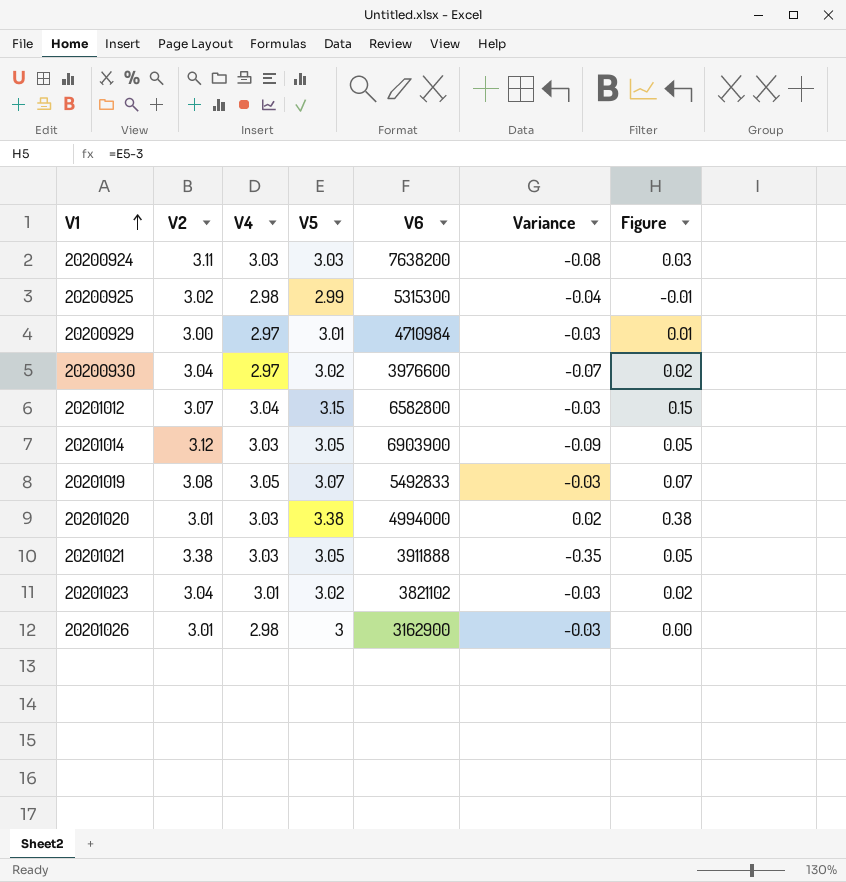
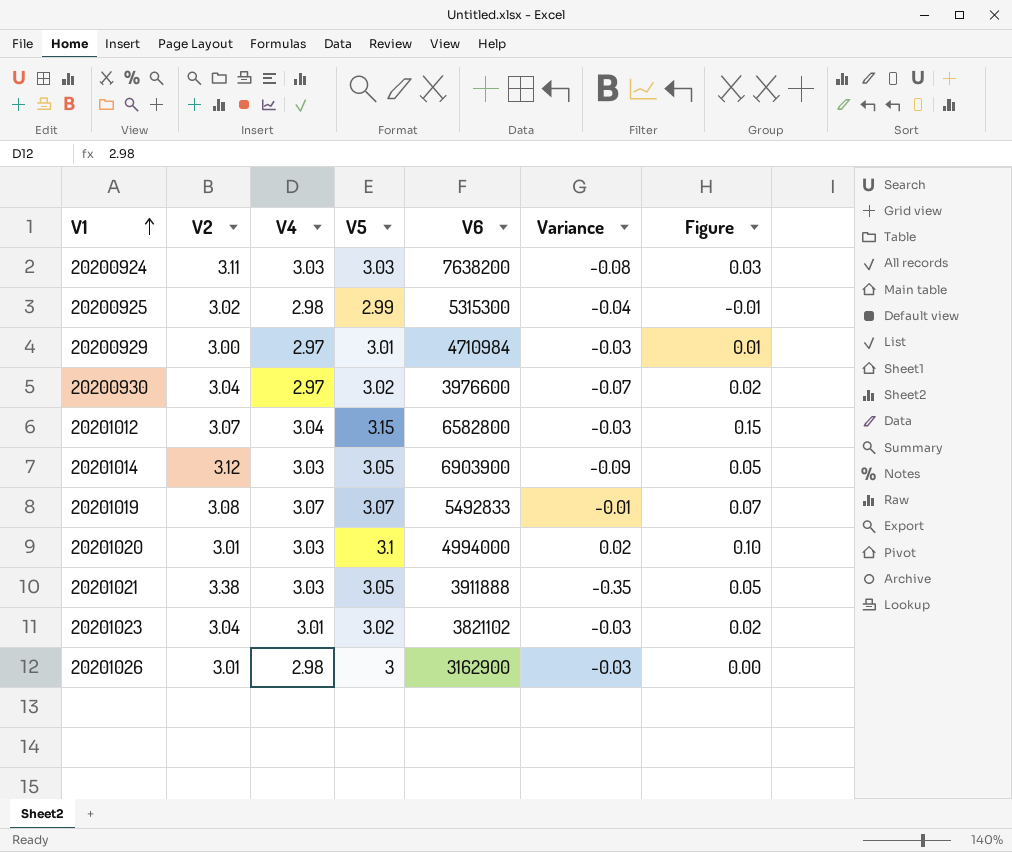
20201019 | V4: 3.05 -> 3.07
20201019 | Variance: -0.03 -> -0.01
20201020 | V5: 3.38 -> 3.1
20201020 | Figure: 0.38 -> 0.10

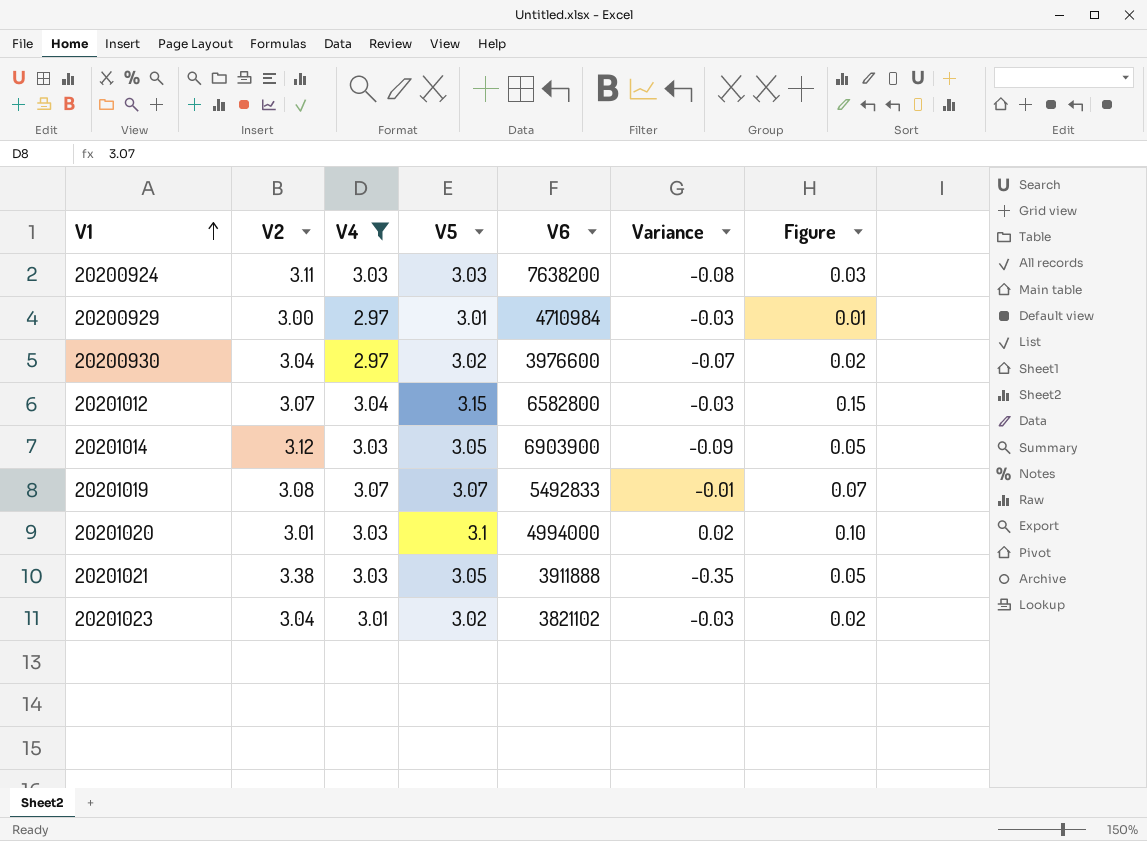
filter: none -> V4 != 2.98

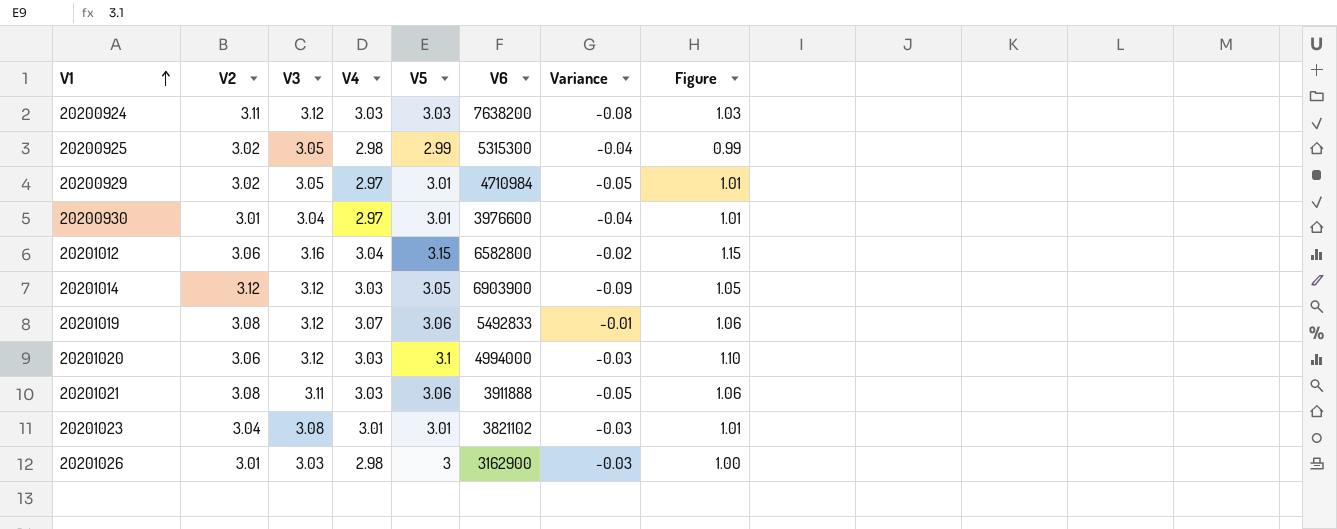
filter: V4 != 2.98 -> none
column V3 | position: none -> 3
column Figure | formula: [V5] - 3 -> [V5] - 2
20200929 | V2: 3.00 -> 3.02
20200929 | Variance: -0.03 -> -0.05
20200930 | V2: 3.04 -> 3.01
20200930 | V5: 3.02 -> 3.01
20200930 | Variance: -0.07 -> -0.04
20201012 | V2: 3.07 -> 3.06
20201012 | Variance: -0.03 -> -0.02
20201019 | V5: 3.07 -> 3.06
20201020 | V2: 3.01 -> 3.06
20201020 | Variance: 0.02 -> -0.03
20201021 | V2: 3.38 -> 3.08
20201021 | V5: 3.05 -> 3.06
20201021 | Variance: -0.35 -> -0.05
20201023 | V5: 3.02 -> 3.01

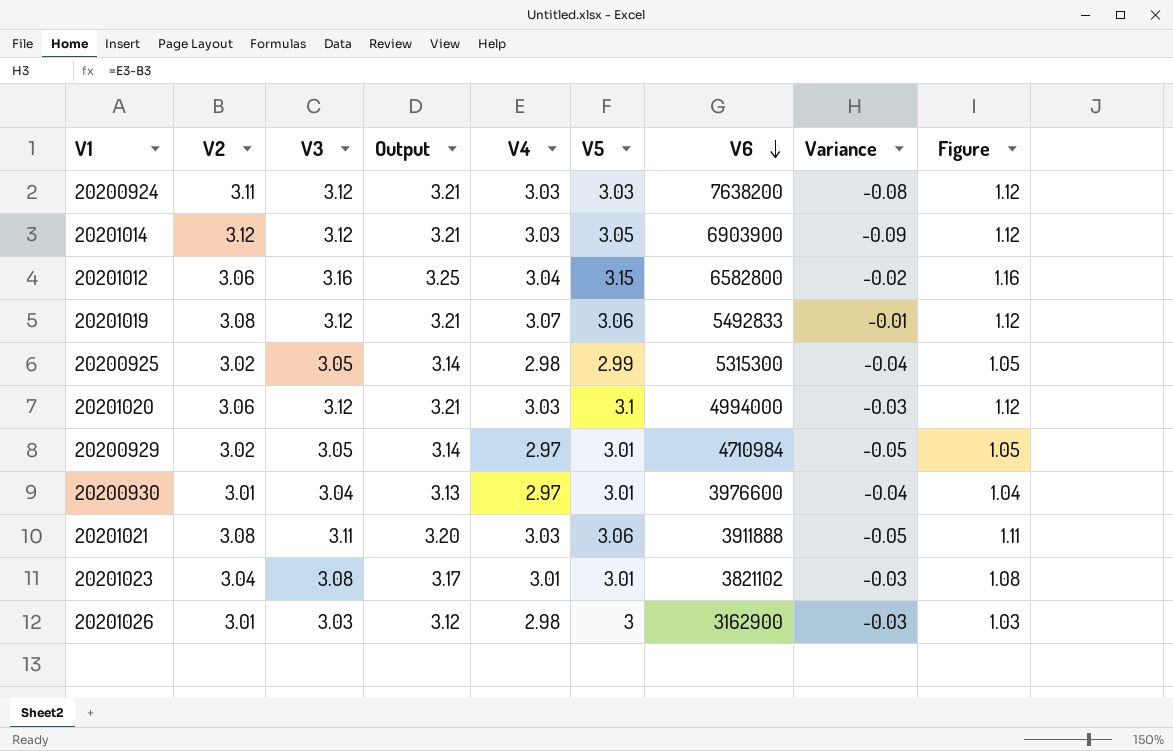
row order: V1 ascending -> V6 descending
column Output | formula: none -> [V3] * 1.03
column Figure | formula: [V5] - 2 -> [V3] - 2

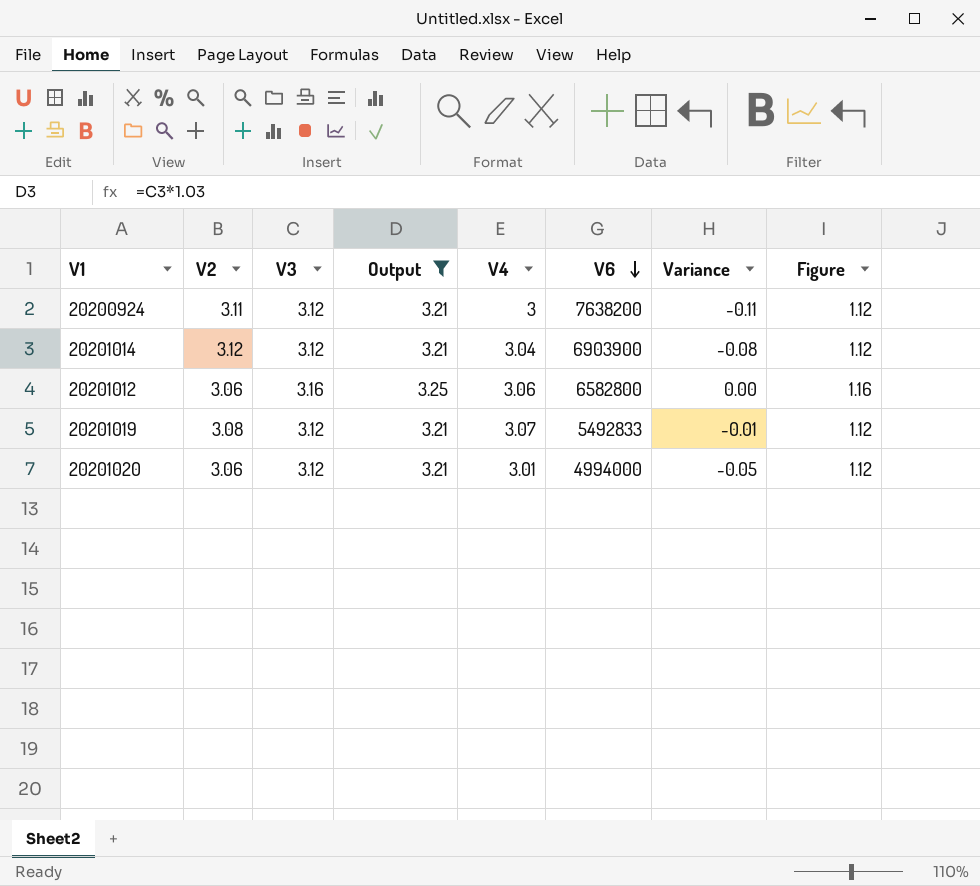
filter: none -> Output >= 3.21
column V5 | position: 6 -> none
20200924 | V4: 3.03 -> 3
20200924 | Variance: -0.08 -> -0.11
20201014 | V4: 3.03 -> 3.04
20201014 | Variance: -0.09 -> -0.08
20201012 | V4: 3.04 -> 3.06
20201012 | Variance: -0.02 -> 0.00
20201020 | V4: 3.03 -> 3.01
20201020 | Variance: -0.03 -> -0.05

